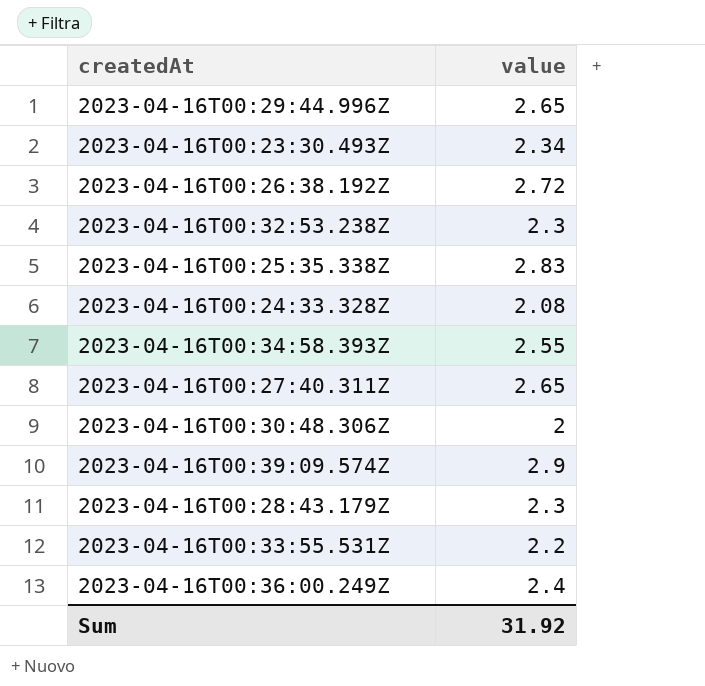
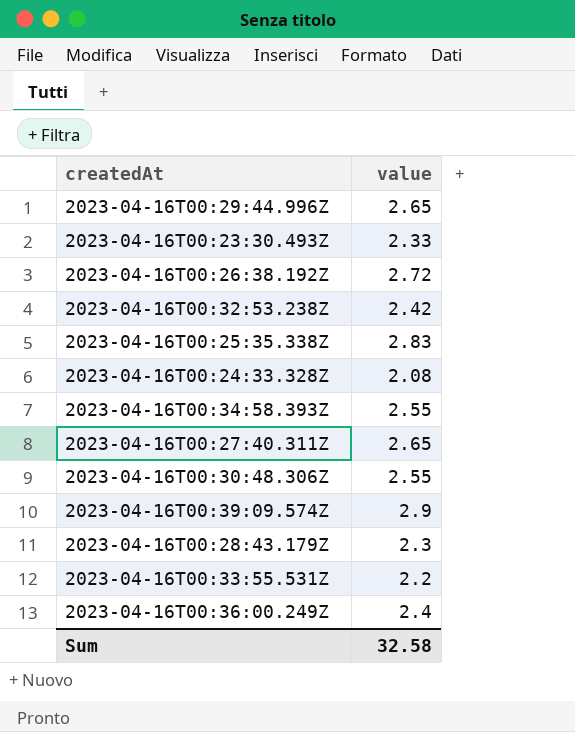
2023-04-16T00:23:30.493Z | value: 2.34 -> 2.33
2023-04-16T00:32:53.238Z | value: 2.3 -> 2.42
2023-04-16T00:30:48.306Z | value: 2 -> 2.55
Sum | value: 31.92 -> 32.58

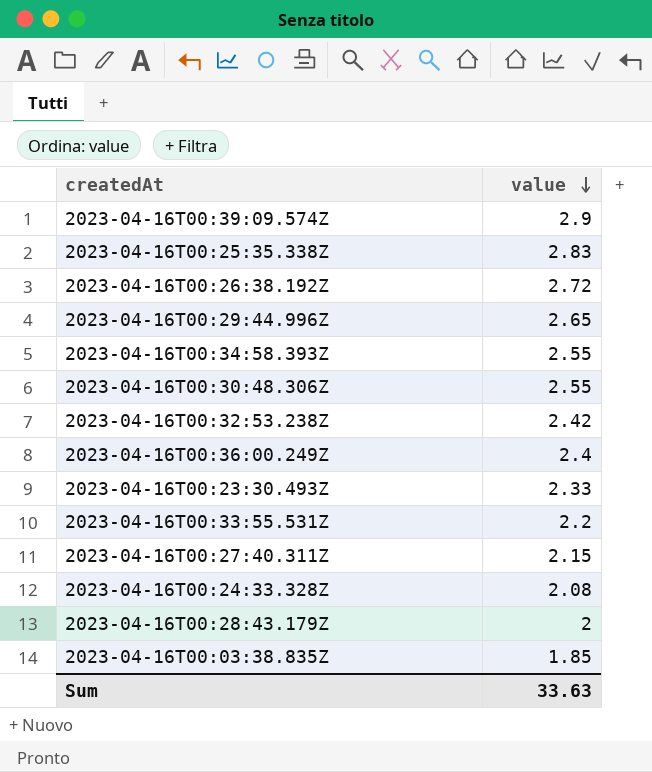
row order: none -> value descending
2023-04-16T00:27:40.311Z | value: 2.65 -> 2.15
2023-04-16T00:28:43.179Z | value: 2.3 -> 2
row 2023-04-16T00:03:38.835Z: none -> 1.85
Sum | value: 32.58 -> 33.63

